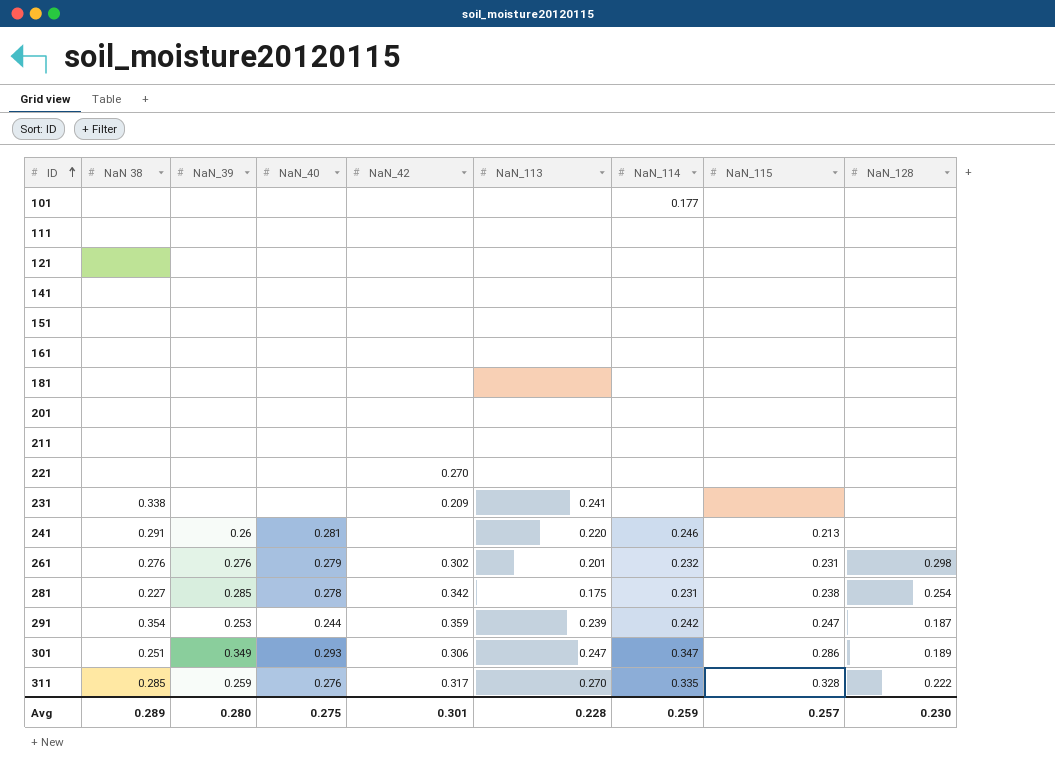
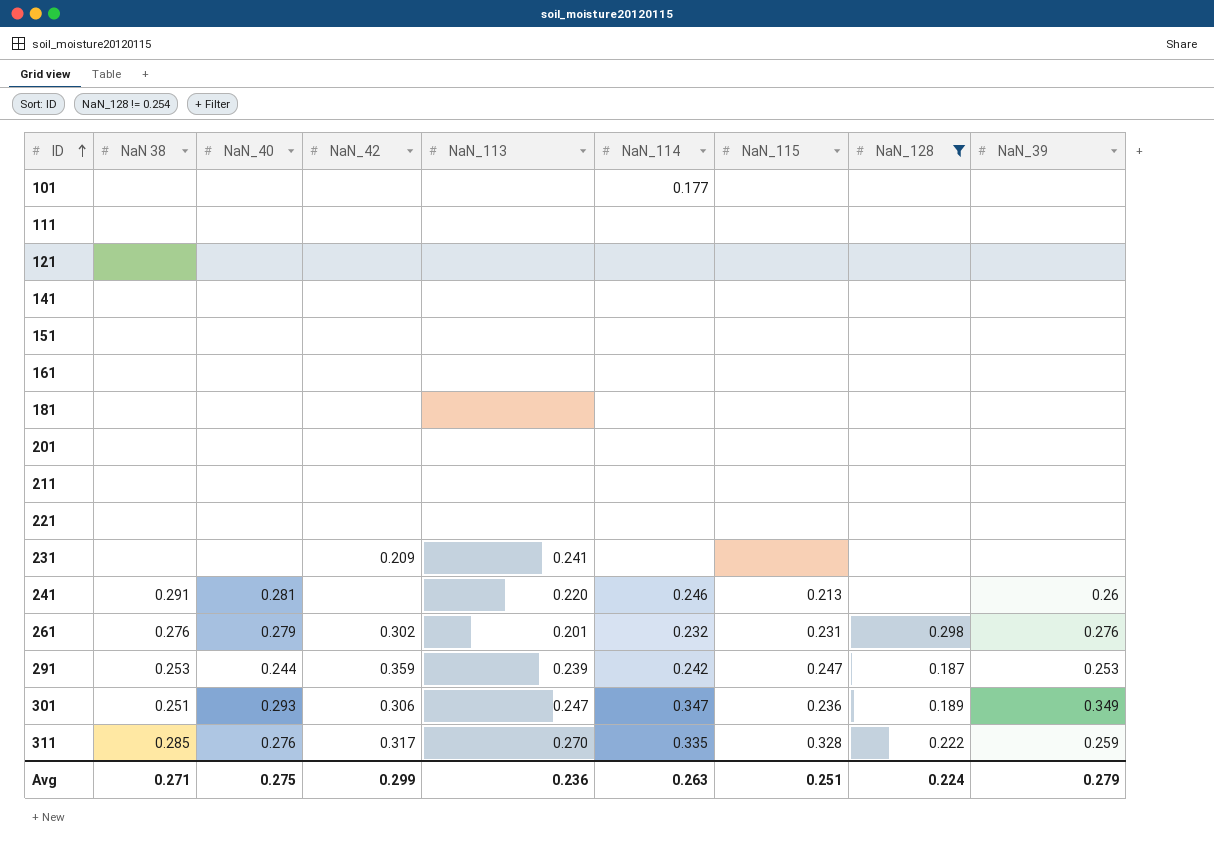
filter: none -> NaN_128 != 0.254
column NaN_39 | position: 3 -> 9
221 | NaN_42: 0.270 -> none
231 | NaN 38: 0.338 -> none
291 | NaN 38: 0.354 -> 0.253
301 | NaN_115: 0.286 -> 0.236
Avg | NaN 38: 0.289 -> 0.271
Avg | NaN_42: 0.301 -> 0.299
Avg | NaN_113: 0.228 -> 0.236
Avg | NaN_114: 0.259 -> 0.263
Avg | NaN_115: 0.257 -> 0.251
Avg | NaN_128: 0.230 -> 0.224
Avg | NaN_39: 0.280 -> 0.279

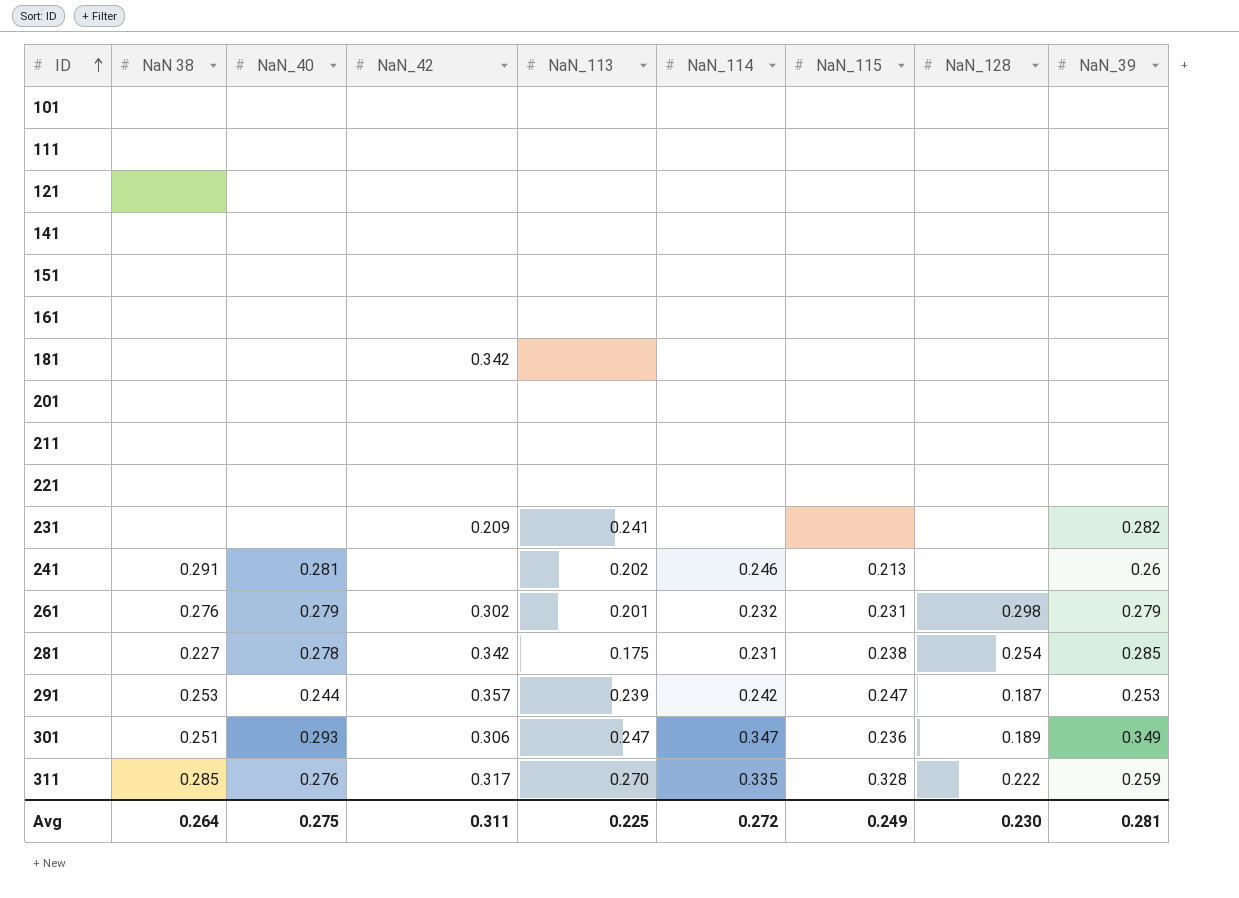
filter: NaN_128 != 0.254 -> none
101 | NaN_114: 0.177 -> none
181 | NaN_42: none -> 0.342
231 | NaN_39: none -> 0.282
241 | NaN_113: 0.220 -> 0.202
261 | NaN_39: 0.276 -> 0.279
291 | NaN_42: 0.359 -> 0.357
Avg | NaN 38: 0.271 -> 0.264
Avg | NaN_42: 0.299 -> 0.311
Avg | NaN_113: 0.236 -> 0.225
Avg | NaN_114: 0.263 -> 0.272
Avg | NaN_115: 0.251 -> 0.249
Avg | NaN_128: 0.224 -> 0.230
Avg | NaN_39: 0.279 -> 0.281

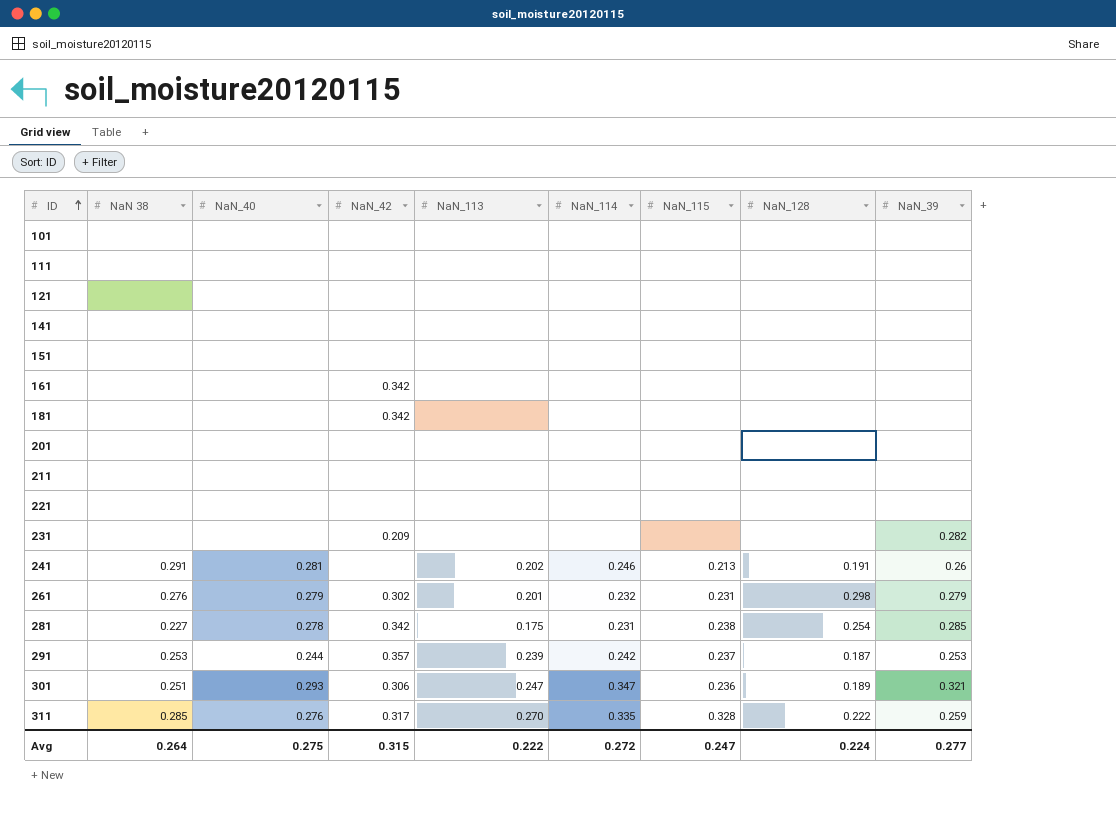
161 | NaN_42: none -> 0.342
231 | NaN_113: 0.241 -> none
241 | NaN_128: none -> 0.191
291 | NaN_115: 0.247 -> 0.237
301 | NaN_39: 0.349 -> 0.321
Avg | NaN_42: 0.311 -> 0.315
Avg | NaN_113: 0.225 -> 0.222
Avg | NaN_115: 0.249 -> 0.247
Avg | NaN_128: 0.230 -> 0.224
Avg | NaN_39: 0.281 -> 0.277

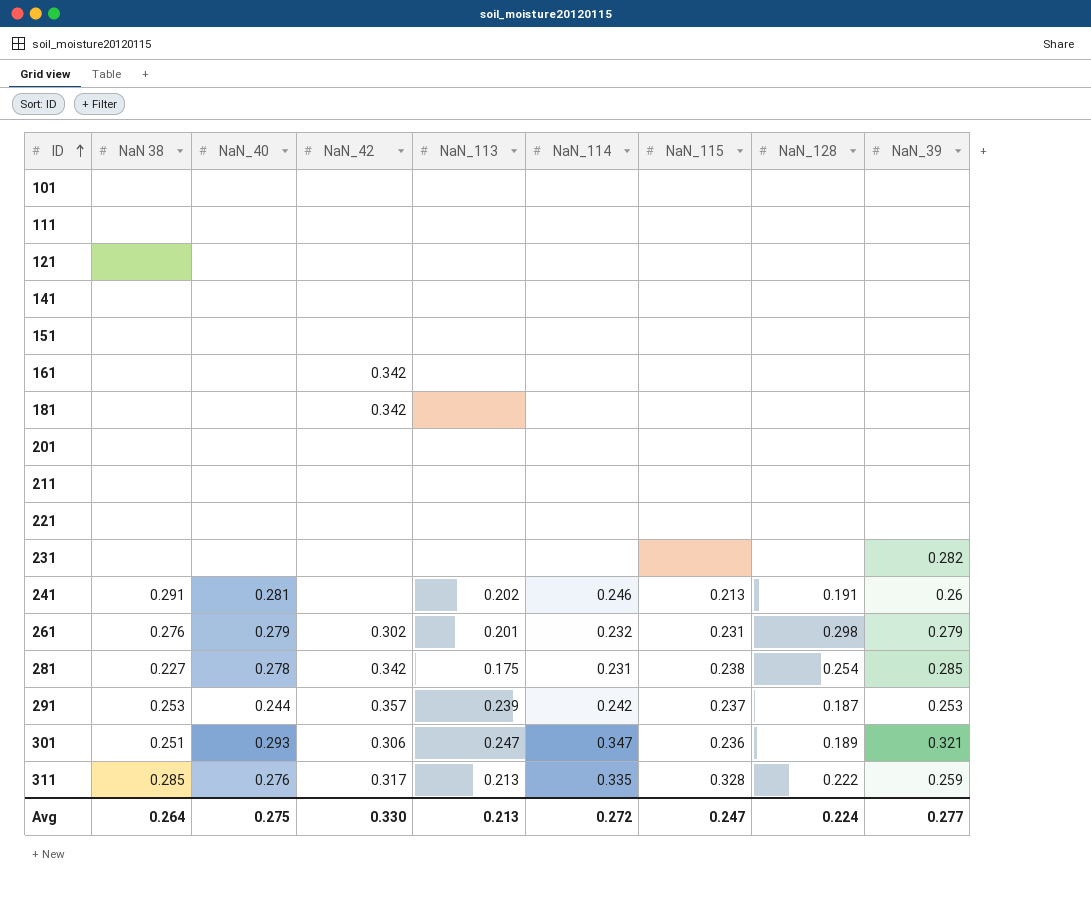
231 | NaN_42: 0.209 -> none
311 | NaN_113: 0.270 -> 0.213
Avg | NaN_42: 0.315 -> 0.330
Avg | NaN_113: 0.222 -> 0.213

